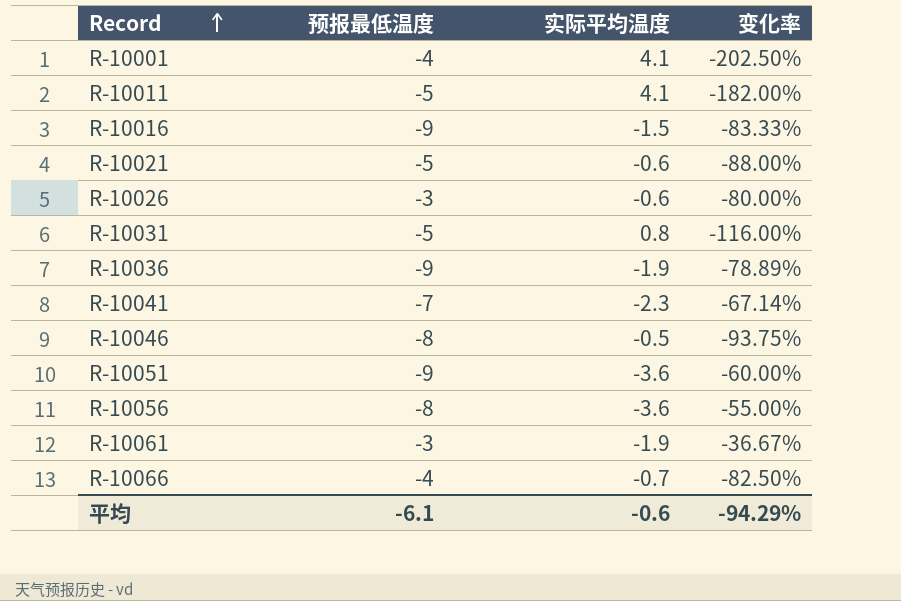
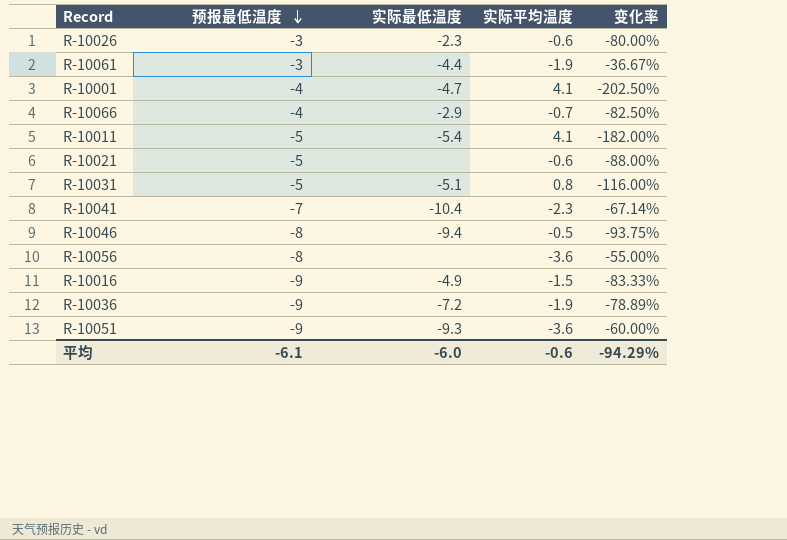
row order: Record ascending -> 预报最低温度 descending
column 实际最低温度 | position: none -> 3

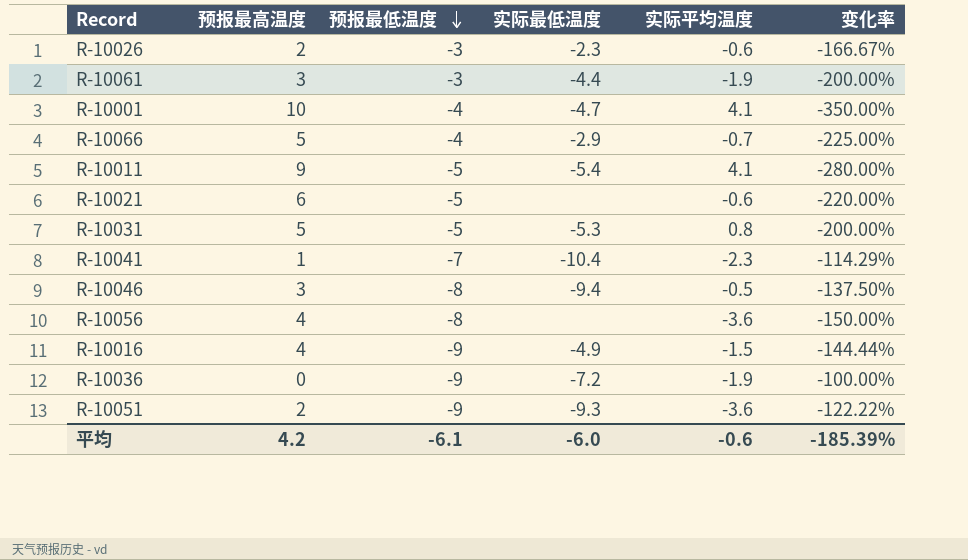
column 预报最高温度 | position: none -> 2
column 变化率 | formula: ([实际平均温度] - [预报最低温度]) / [预报最低温度] -> ([预报最高温度] - [预报最低温度]) / [预报最低温度]
R-10031 | 实际最低温度: -5.1 -> -5.3
平均 | 变化率: -94.29% -> -185.39%

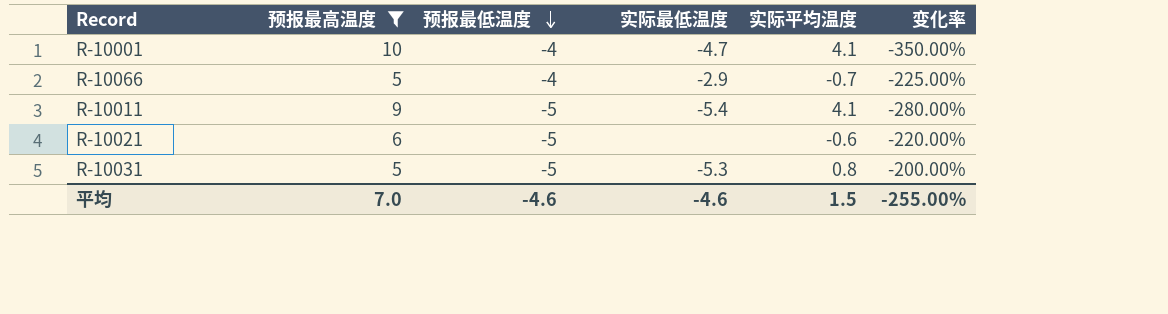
filter: none -> 预报最高温度 >= 5
平均 | 预报最高温度: 4.2 -> 7.0
平均 | 预报最低温度: -6.1 -> -4.6
平均 | 实际最低温度: -6.0 -> -4.6
平均 | 实际平均温度: -0.6 -> 1.5
平均 | 变化率: -185.39% -> -255.00%

